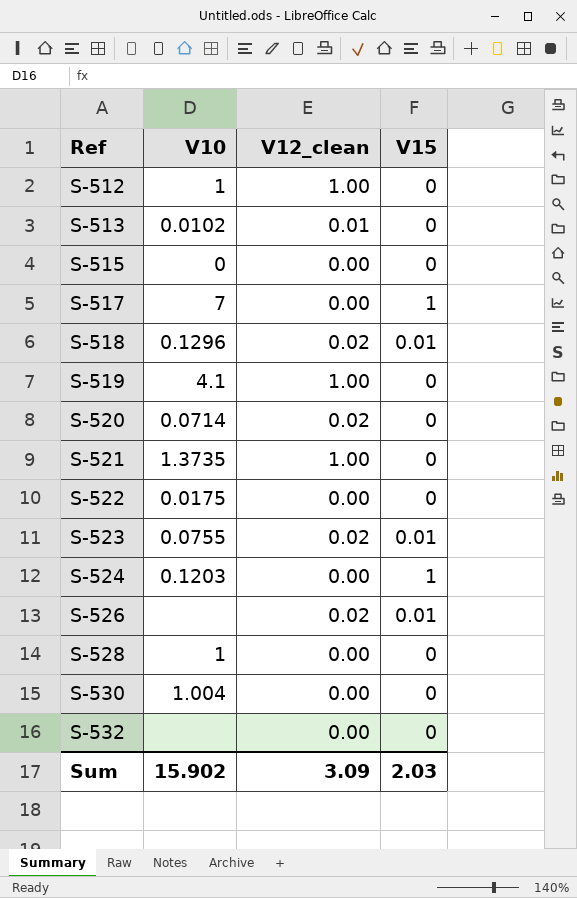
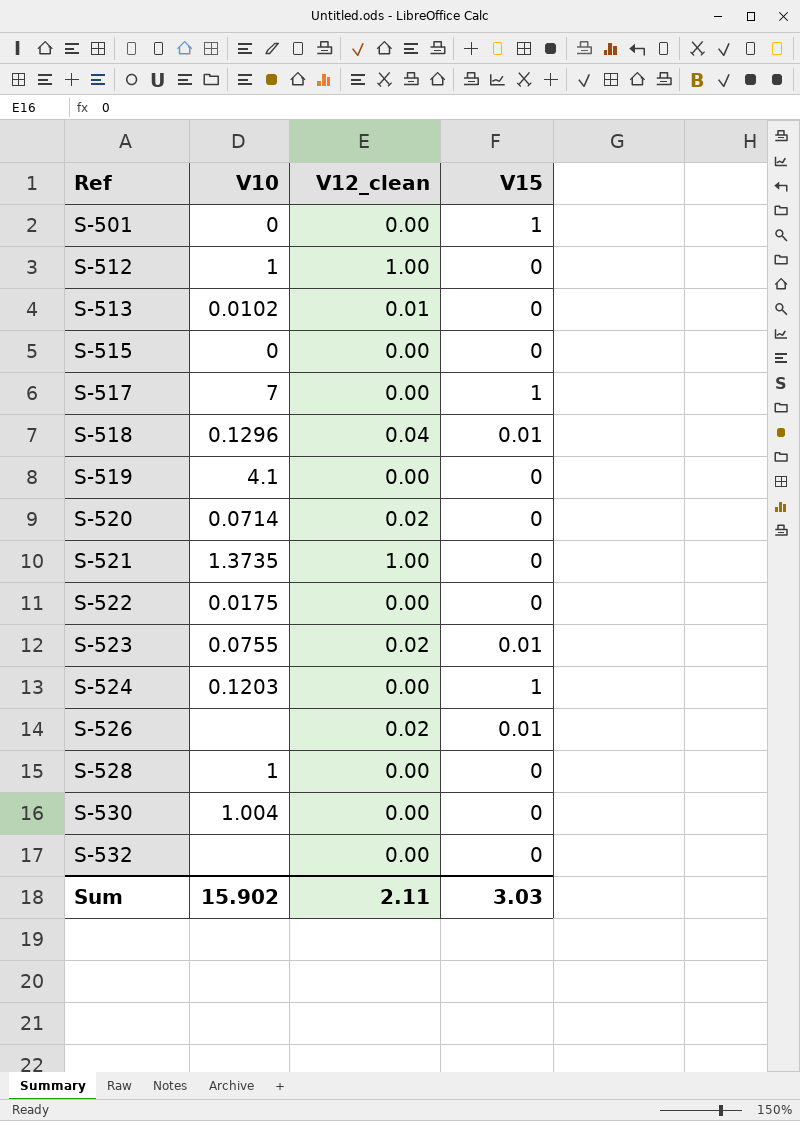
row S-501: none -> 0 | 0.00 | 1
S-518 | V12_clean: 0.02 -> 0.04
S-519 | V12_clean: 1.00 -> 0.00
Sum | V12_clean: 3.09 -> 2.11
Sum | V15: 2.03 -> 3.03

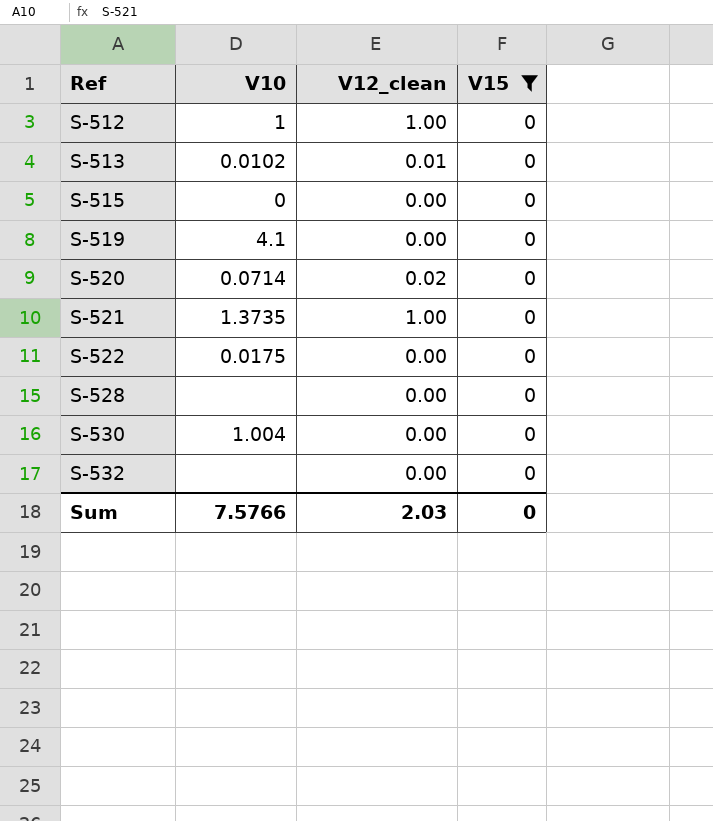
filter: none -> V15 = 0
S-528 | V10: 1 -> none
Sum | V10: 15.902 -> 7.5766
Sum | V12_clean: 2.11 -> 2.03
Sum | V15: 3.03 -> 0

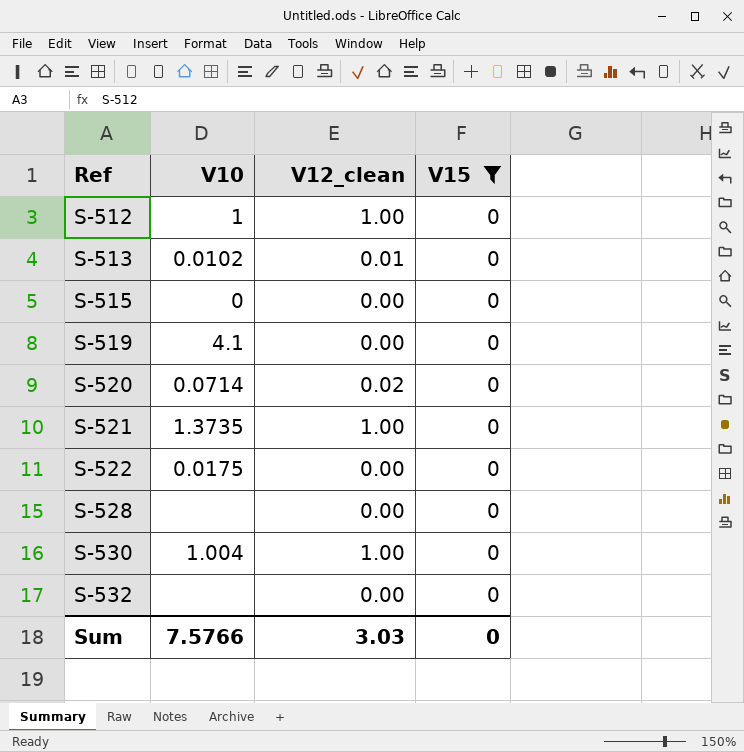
S-530 | V12_clean: 0.00 -> 1.00
Sum | V12_clean: 2.03 -> 3.03

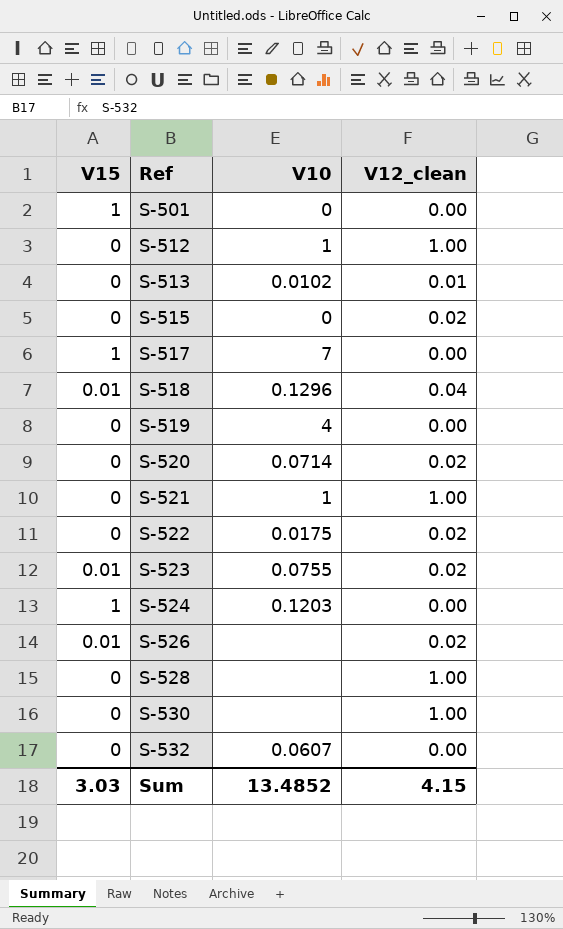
filter: V15 = 0 -> none
column V15 | position: 4 -> 1
S-515 | V12_clean: 0.00 -> 0.02
S-519 | V10: 4.1 -> 4
S-521 | V10: 1.3735 -> 1
S-522 | V12_clean: 0.00 -> 0.02
S-528 | V12_clean: 0.00 -> 1.00
S-530 | V10: 1.004 -> none
S-532 | V10: none -> 0.0607
Sum | V15: 0 -> 3.03
Sum | V10: 7.5766 -> 13.4852
Sum | V12_clean: 3.03 -> 4.15

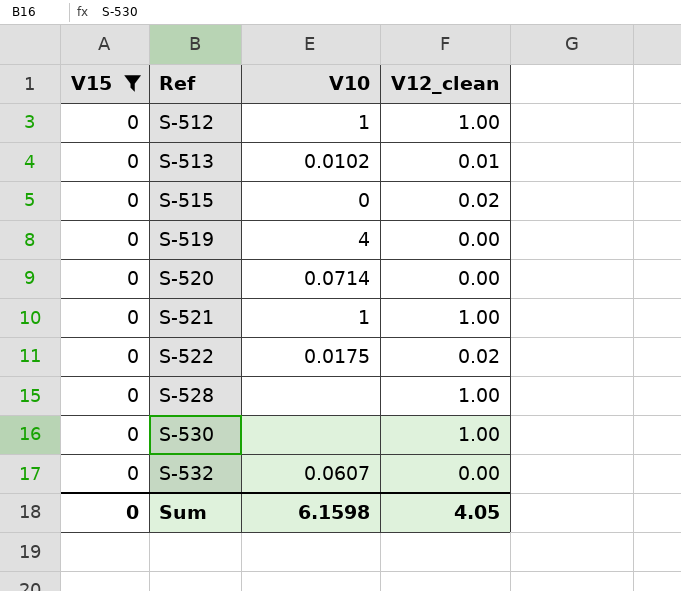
filter: none -> V15 = 0
S-520 | V12_clean: 0.02 -> 0.00
Sum | V15: 3.03 -> 0
Sum | V10: 13.4852 -> 6.1598
Sum | V12_clean: 4.15 -> 4.05

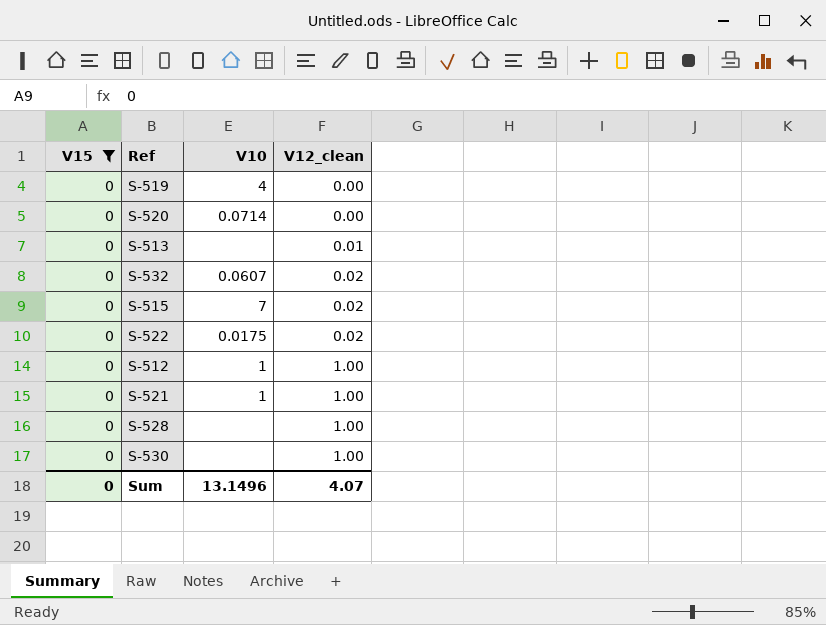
row order: Ref ascending -> V12_clean ascending
S-513 | V10: 0.0102 -> none
S-532 | V12_clean: 0.00 -> 0.02
S-515 | V10: 0 -> 7
Sum | V10: 6.1598 -> 13.1496
Sum | V12_clean: 4.05 -> 4.07

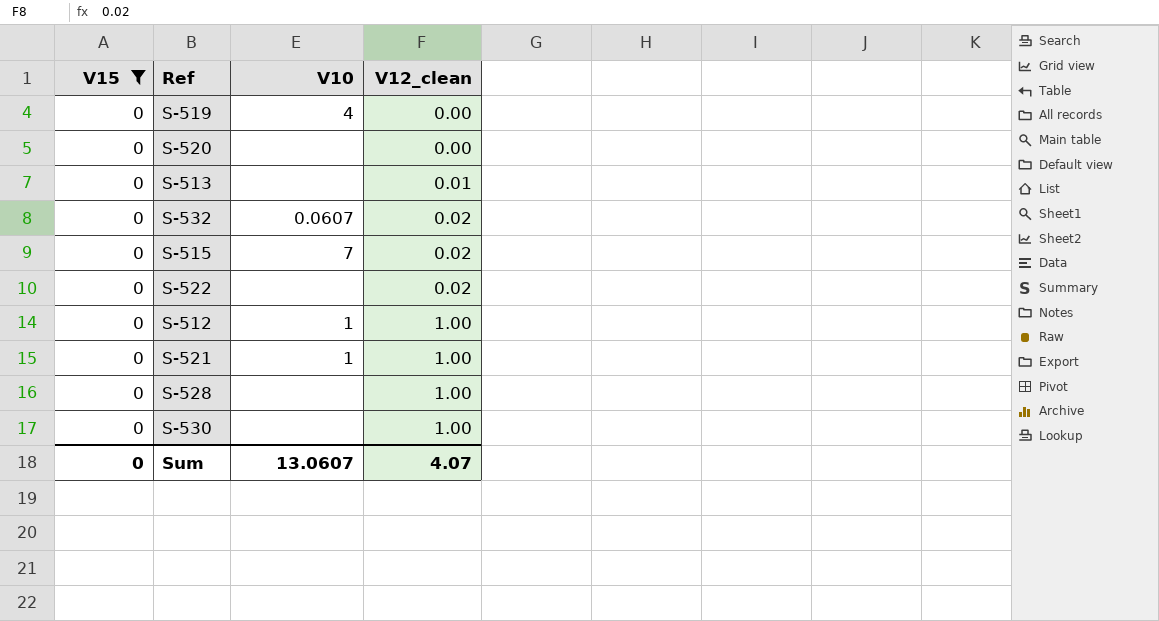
S-520 | V10: 0.0714 -> none
S-522 | V10: 0.0175 -> none
Sum | V10: 13.1496 -> 13.0607

